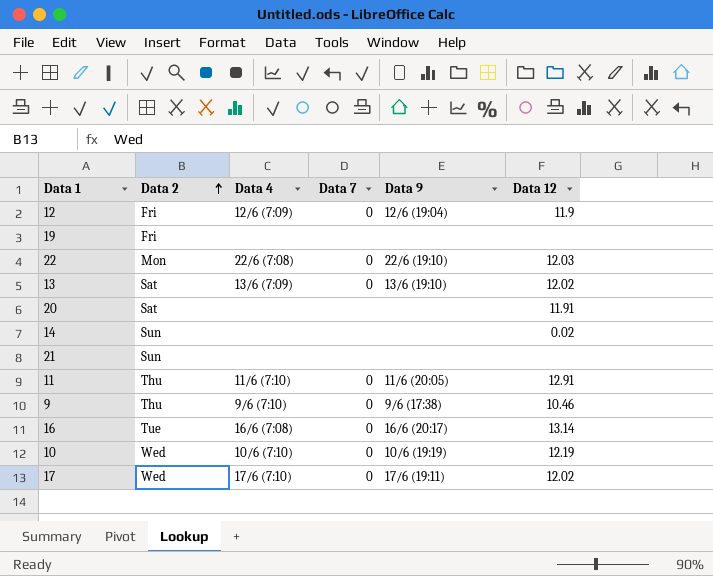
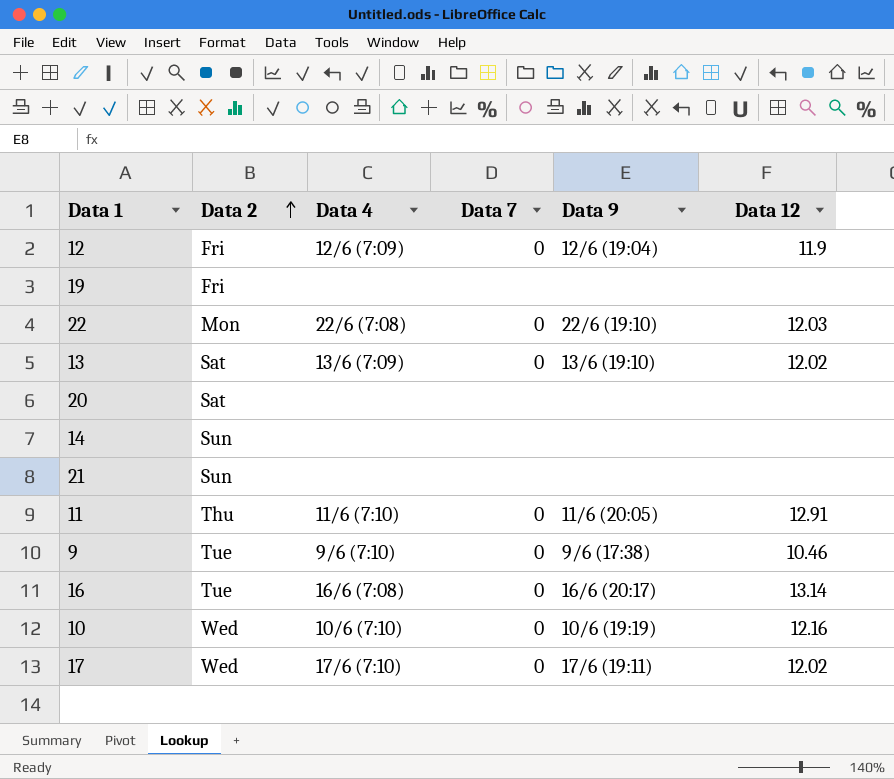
20 | Data 12: 11.91 -> none
14 | Data 12: 0.02 -> none
9 | Data 2: Thu -> Tue
10 | Data 12: 12.19 -> 12.16

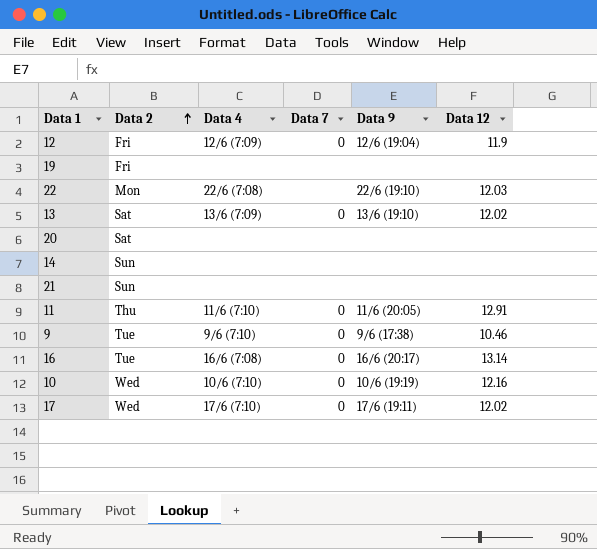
22 | Data 7: 0 -> none

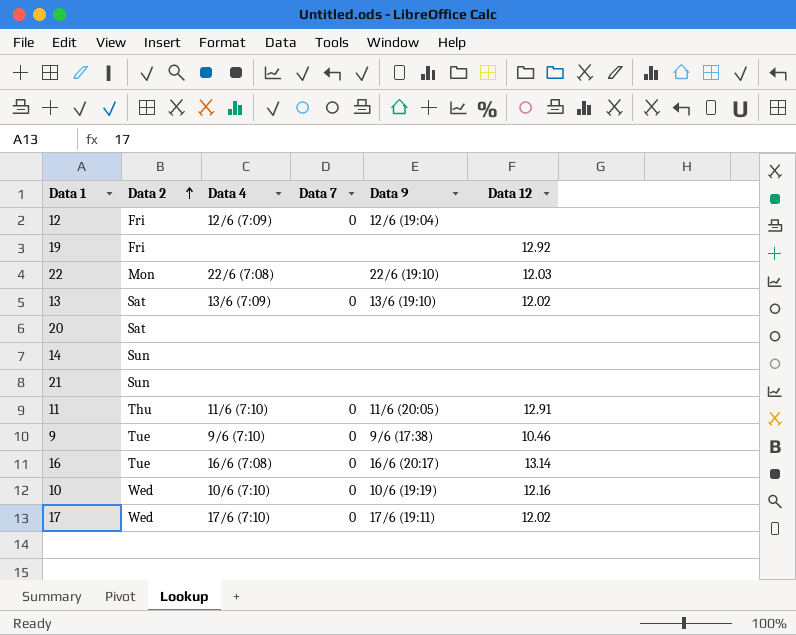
12 | Data 12: 11.9 -> none
19 | Data 12: none -> 12.92

